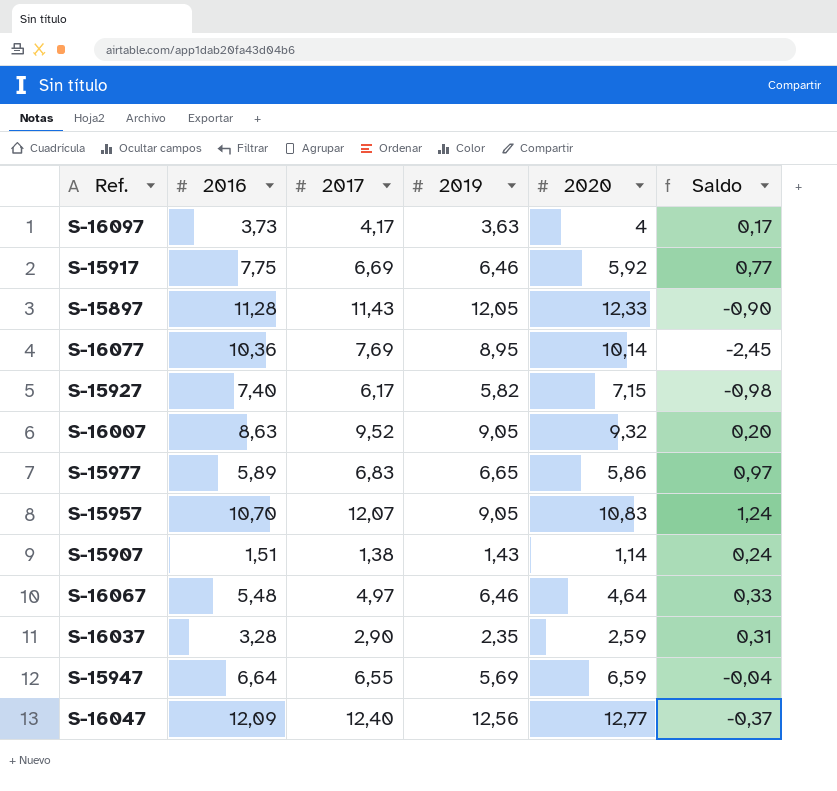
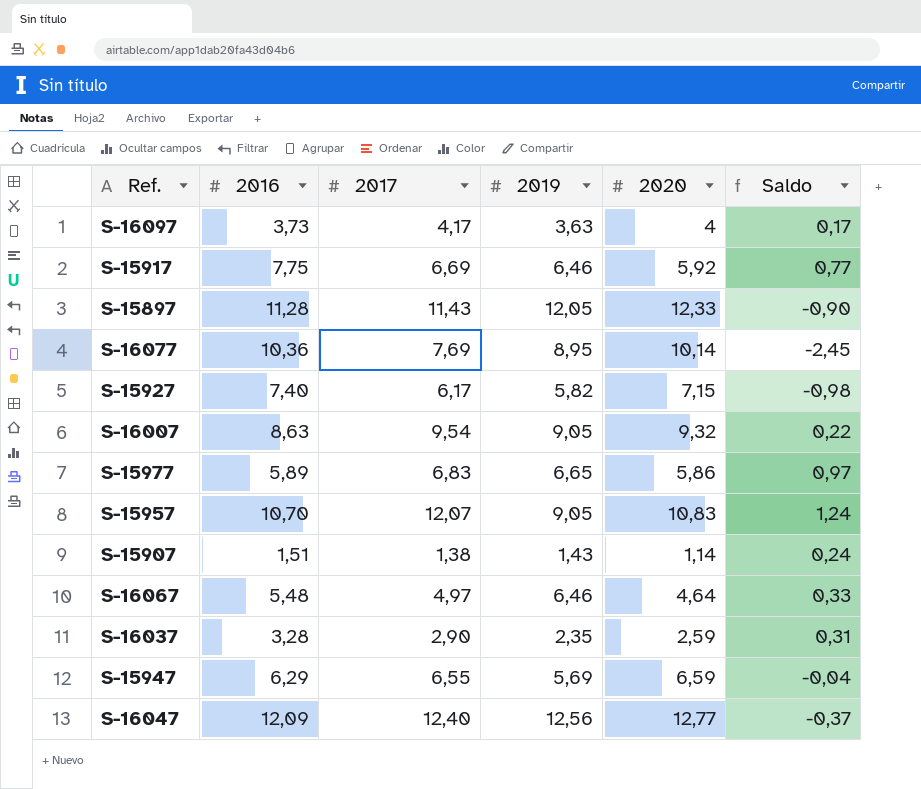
S-16007 | 2017: 9,52 -> 9,54
S-16007 | Saldo: 0,20 -> 0,22
S-15947 | 2016: 6,64 -> 6,29

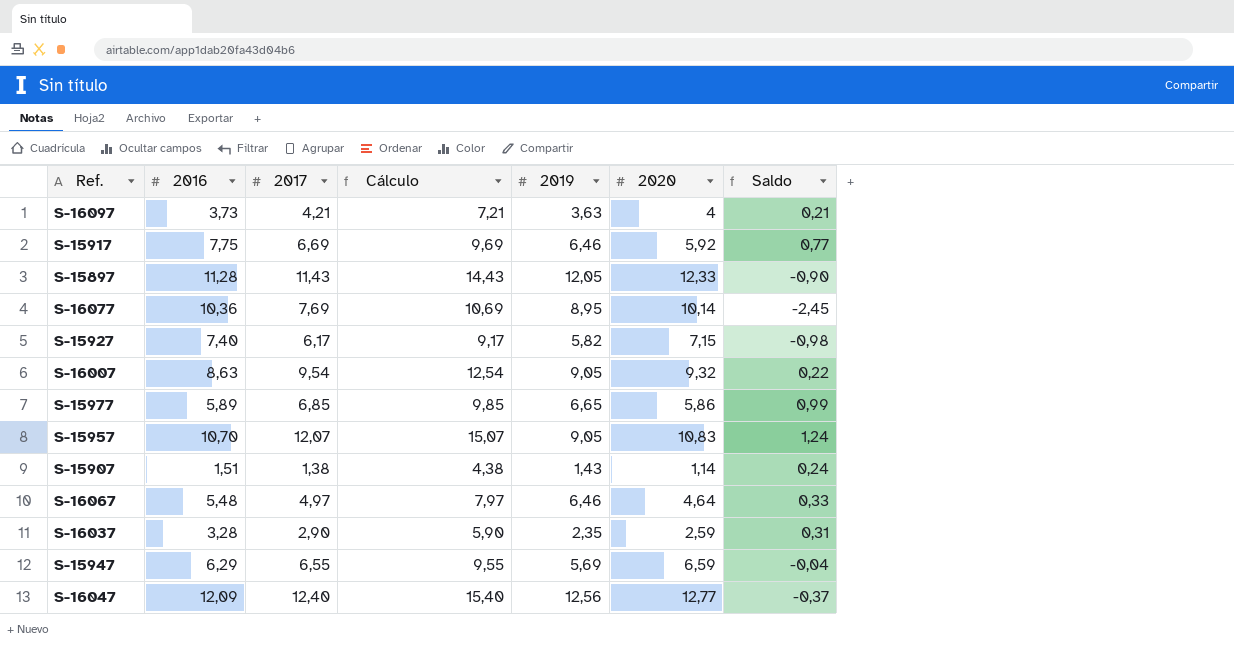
column Cálculo | formula: none -> [2017] + 3
S-16097 | 2017: 4,17 -> 4,21
S-16097 | Saldo: 0,17 -> 0,21
S-15977 | 2017: 6,83 -> 6,85
S-15977 | Saldo: 0,97 -> 0,99

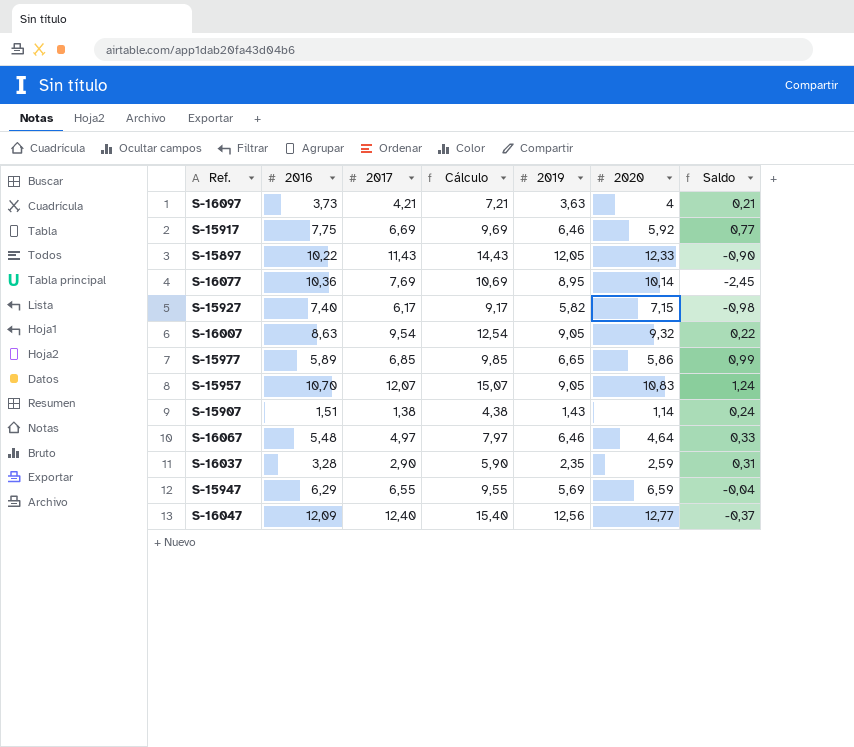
S-15897 | 2016: 11,28 -> 10,22

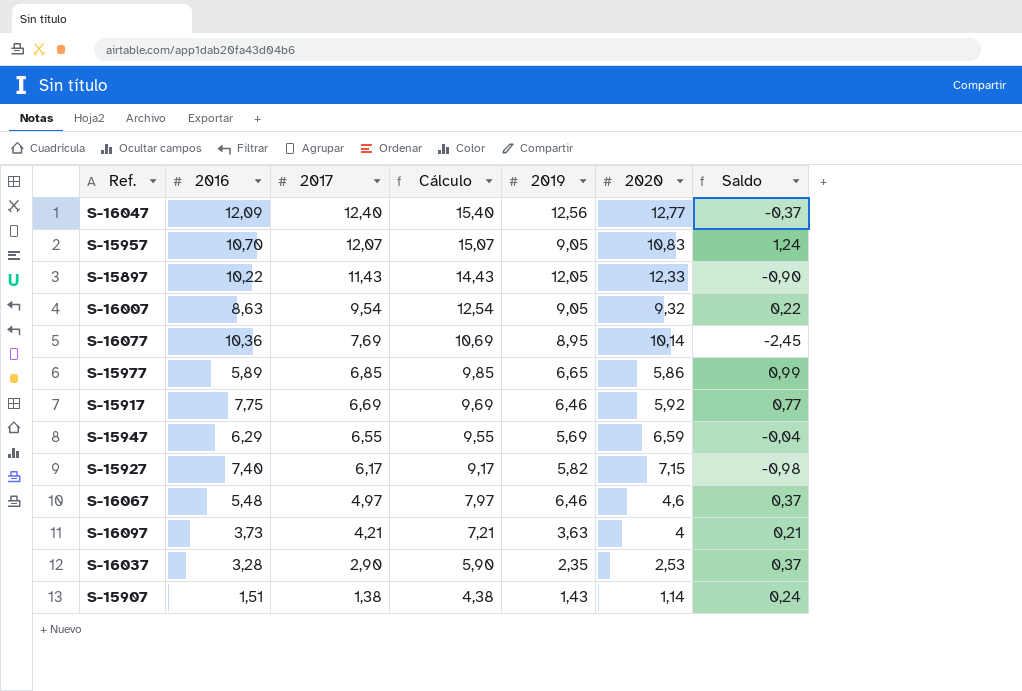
row order: none -> 2017 descending
S-16067 | 2020: 4,64 -> 4,6
S-16067 | Saldo: 0,33 -> 0,37
S-16037 | 2020: 2,59 -> 2,53
S-16037 | Saldo: 0,31 -> 0,37

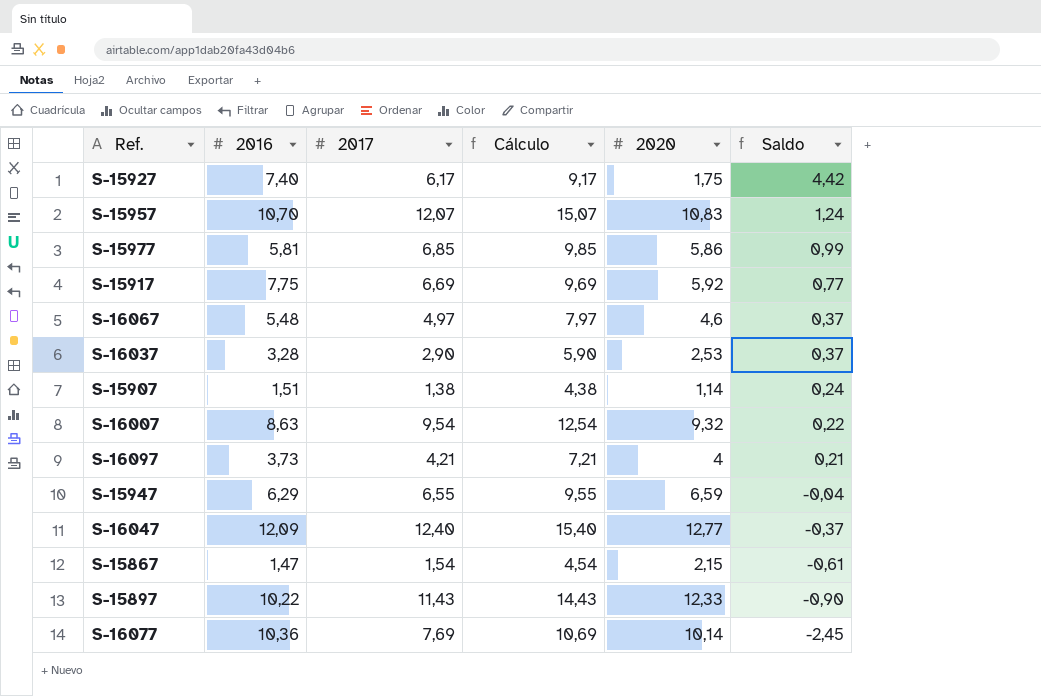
row order: 2017 descending -> Saldo descending
column 2019 | position: 5 -> none
S-15927 | 2020: 7,15 -> 1,75
S-15927 | Saldo: -0,98 -> 4,42
S-15977 | 2016: 5,89 -> 5,81
row S-15867: none -> 1,47 | 1,54 | 4,54 | 2,15 | -0,61

